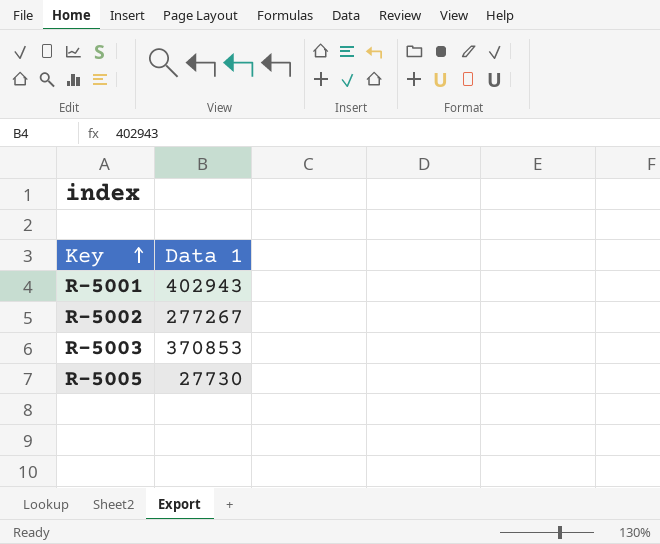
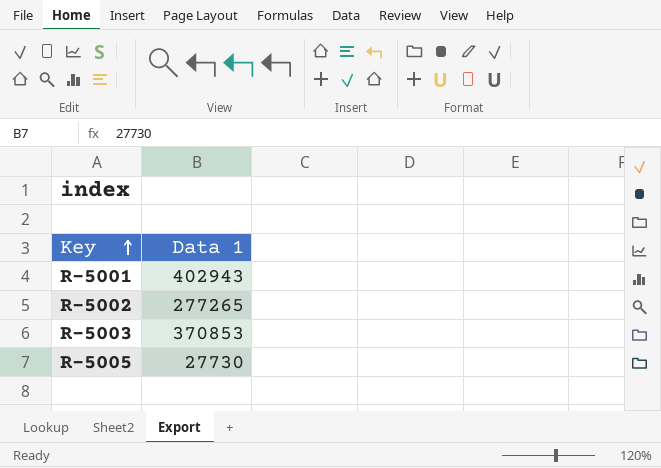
R-5002 | Data 1: 277267 -> 277265

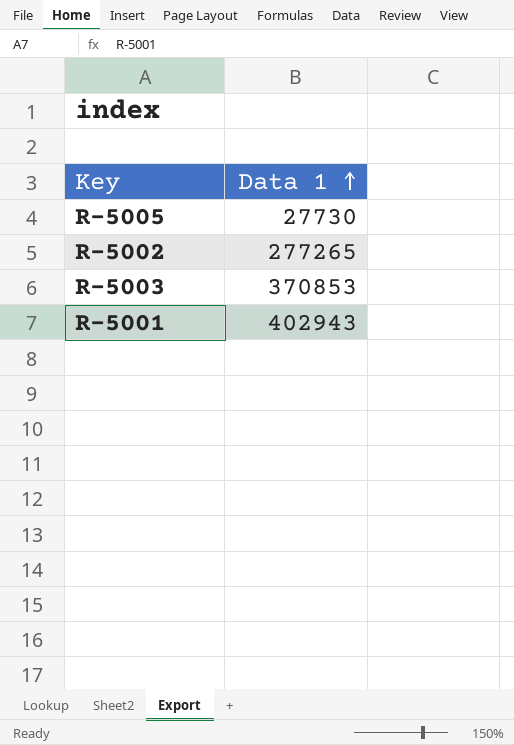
row order: Key ascending -> Data 1 ascending

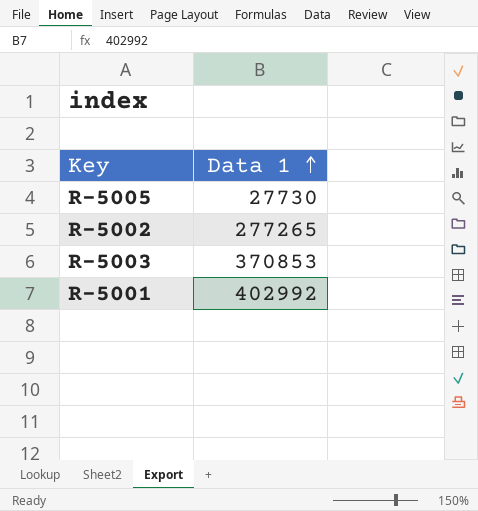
R-5001 | Data 1: 402943 -> 402992

